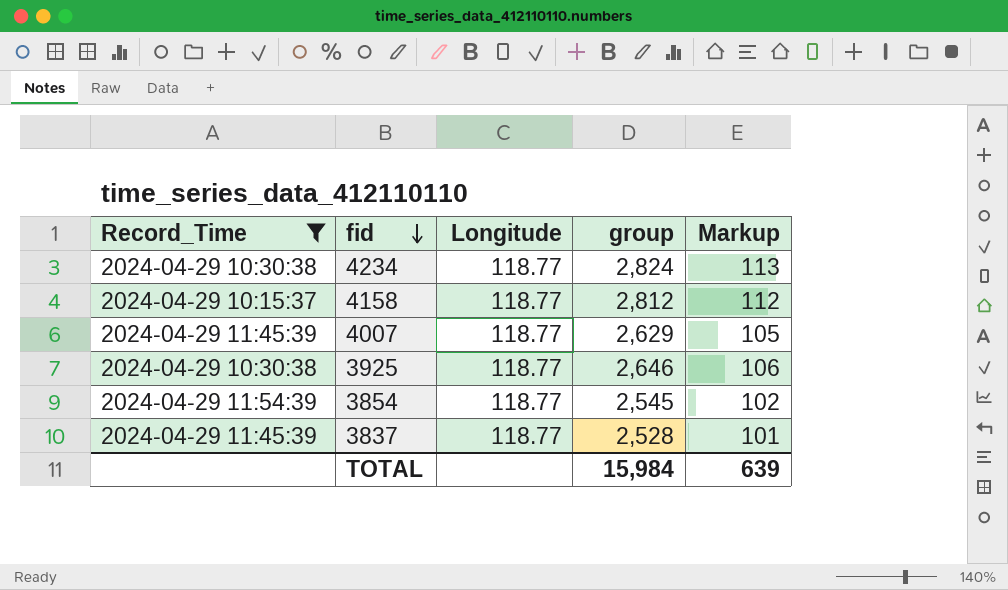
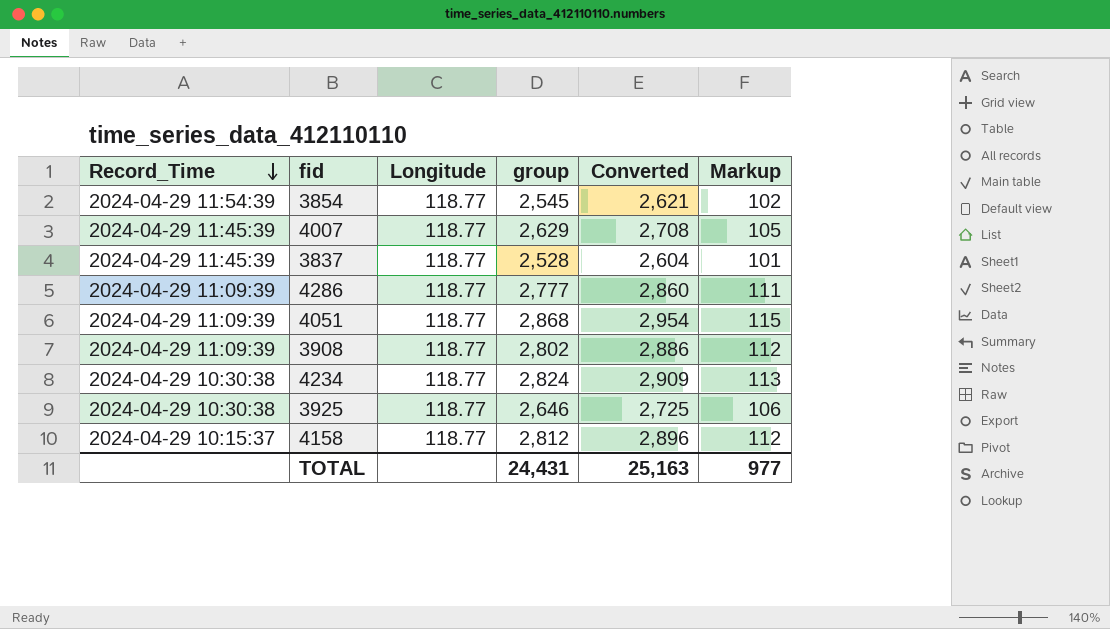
filter: Record_Time != 2024-04-29 11:09:39 -> none
row order: fid descending -> Record_Time descending
column Converted | formula: none -> [group] * 1.03
TOTAL | group: 15,984 -> 24,431
TOTAL | Markup: 639 -> 977

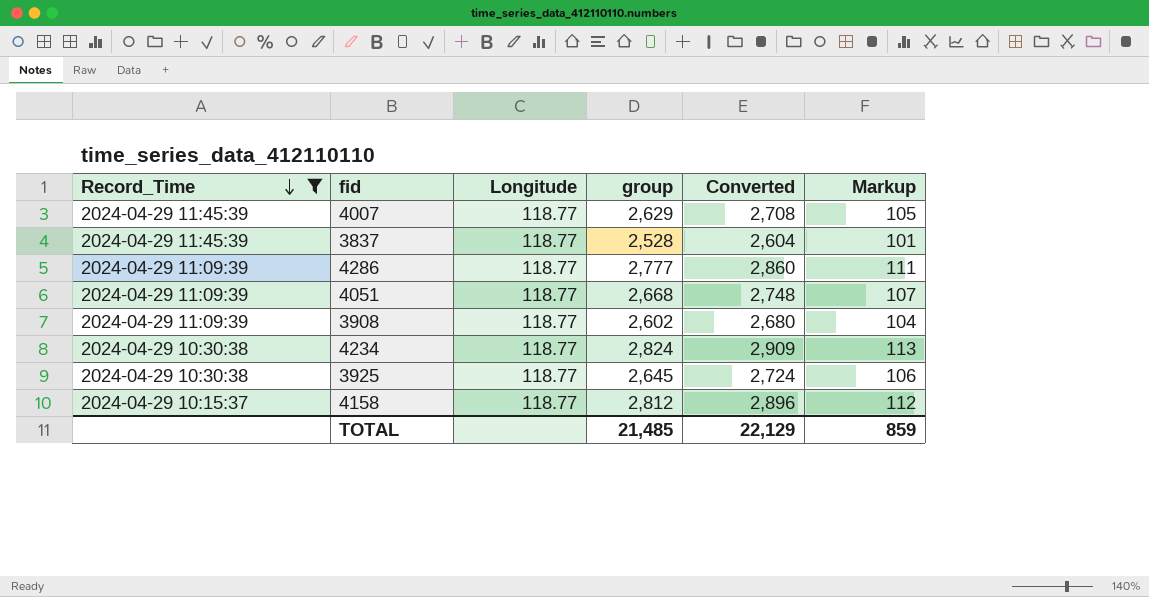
filter: none -> Record_Time != 2024-04-29 11:54:39
4051 | group: 2,868 -> 2,668
4051 | Converted: 2,954 -> 2,748
4051 | Markup: 115 -> 107
3908 | group: 2,802 -> 2,602
3908 | Converted: 2,886 -> 2,680
3908 | Markup: 112 -> 104
3925 | group: 2,646 -> 2,645
3925 | Converted: 2,725 -> 2,724
TOTAL | group: 24,431 -> 21,485
TOTAL | Converted: 25,163 -> 22,129
TOTAL | Markup: 977 -> 859

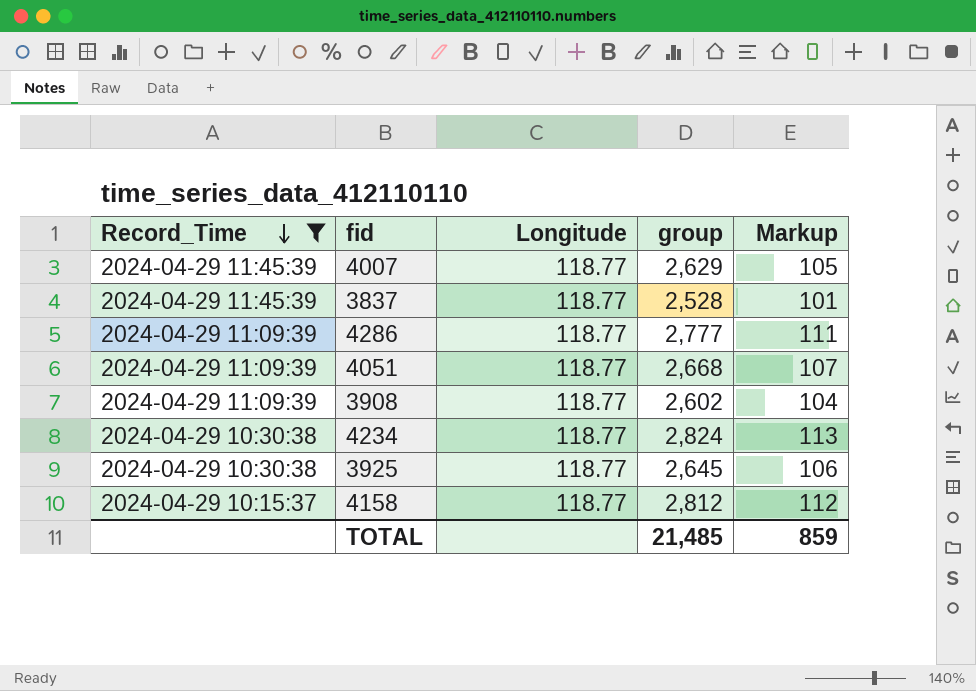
column Converted | formula: [group] * 1.03 -> none

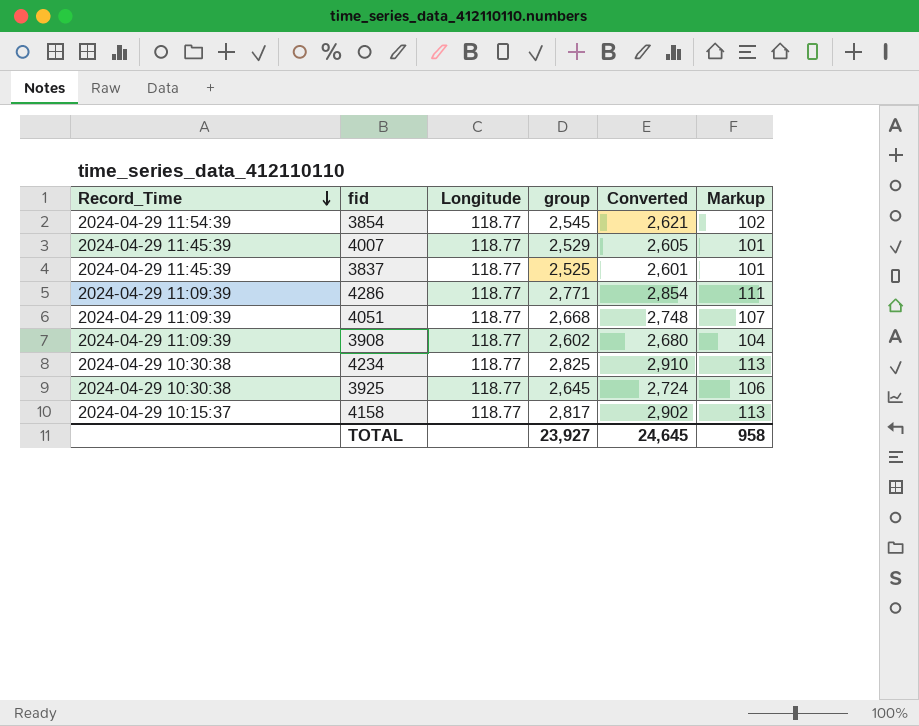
filter: Record_Time != 2024-04-29 11:54:39 -> none
column Converted | formula: none -> [group] * 1.03
4007 | group: 2,629 -> 2,529
4007 | Markup: 105 -> 101
3837 | group: 2,528 -> 2,525
4286 | group: 2,777 -> 2,771
4234 | group: 2,824 -> 2,825
4158 | group: 2,812 -> 2,817
4158 | Markup: 112 -> 113
TOTAL | group: 21,485 -> 23,927
TOTAL | Markup: 859 -> 958

